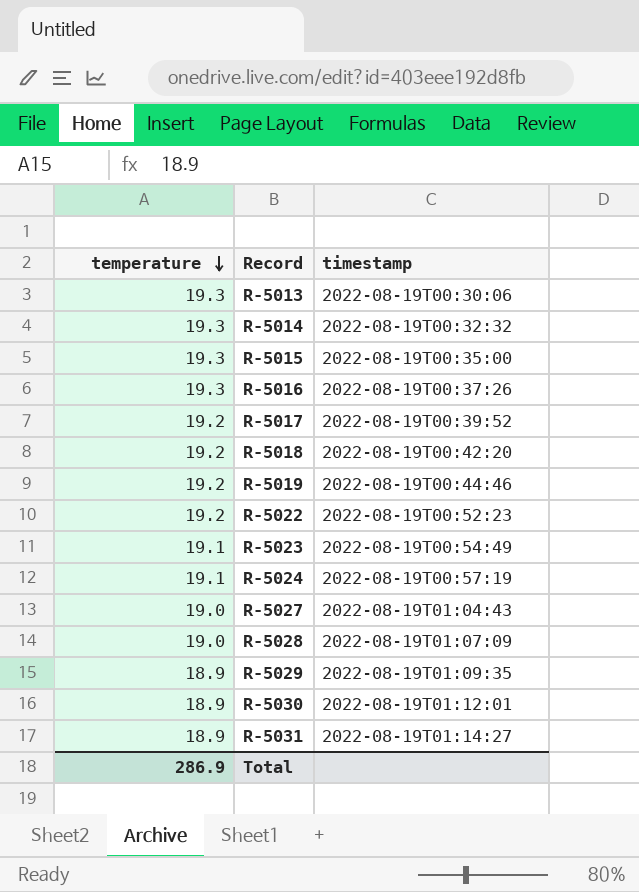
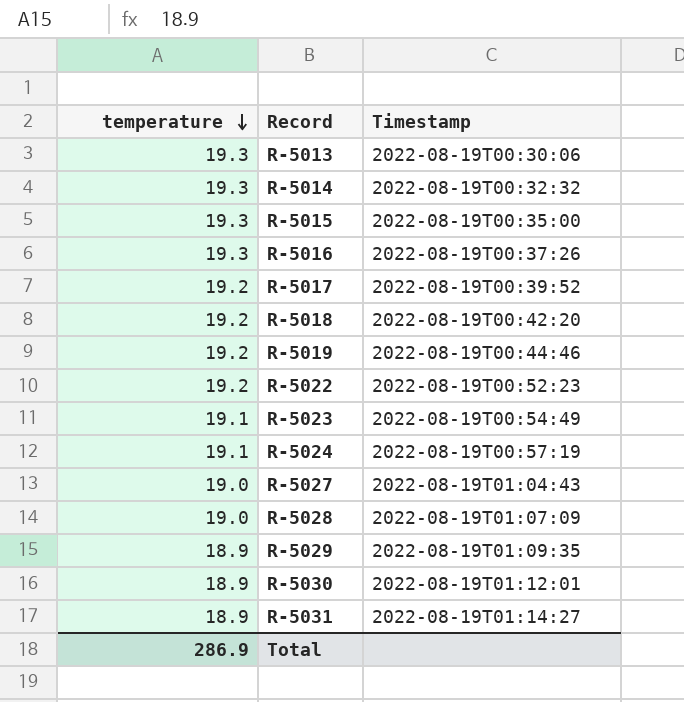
column name: timestamp -> Timestamp

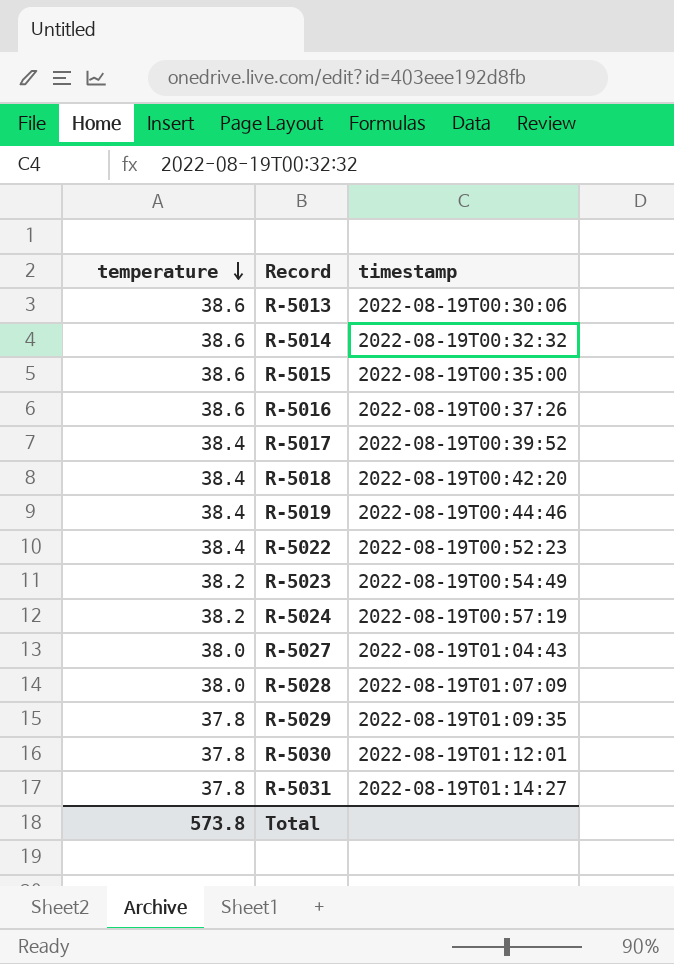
column name: Timestamp -> timestamp
R-5013 | temperature: 19.3 -> 38.6
R-5014 | temperature: 19.3 -> 38.6
R-5015 | temperature: 19.3 -> 38.6
R-5016 | temperature: 19.3 -> 38.6
R-5017 | temperature: 19.2 -> 38.4
R-5018 | temperature: 19.2 -> 38.4
R-5019 | temperature: 19.2 -> 38.4
R-5022 | temperature: 19.2 -> 38.4
R-5023 | temperature: 19.1 -> 38.2
R-5024 | temperature: 19.1 -> 38.2
R-5027 | temperature: 19.0 -> 38.0
R-5028 | temperature: 19.0 -> 38.0
R-5029 | temperature: 18.9 -> 37.8
R-5030 | temperature: 18.9 -> 37.8
R-5031 | temperature: 18.9 -> 37.8
Total | temperature: 286.9 -> 573.8

